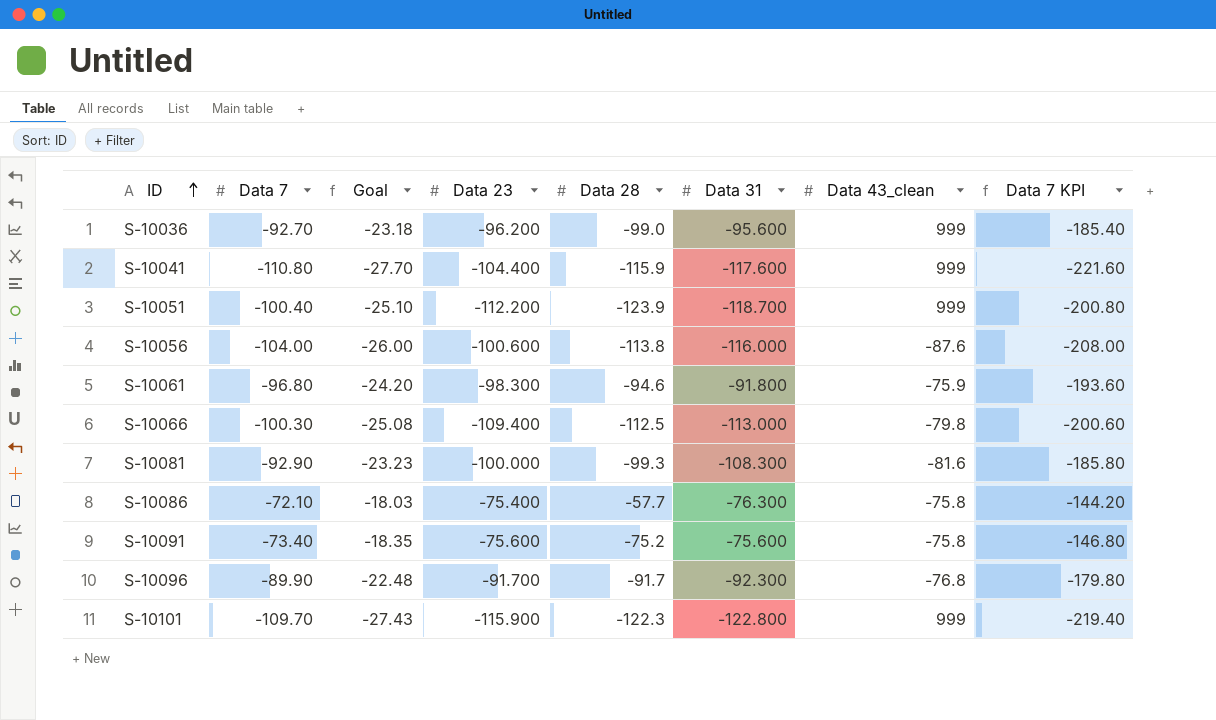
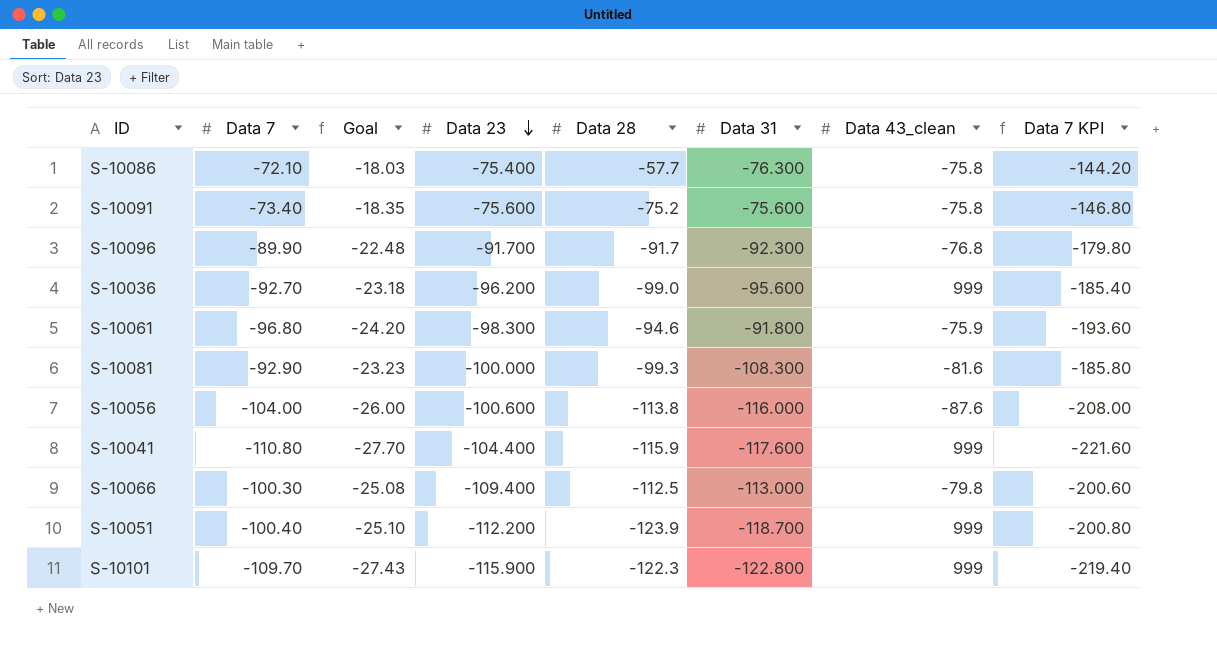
row order: ID ascending -> Data 23 descending

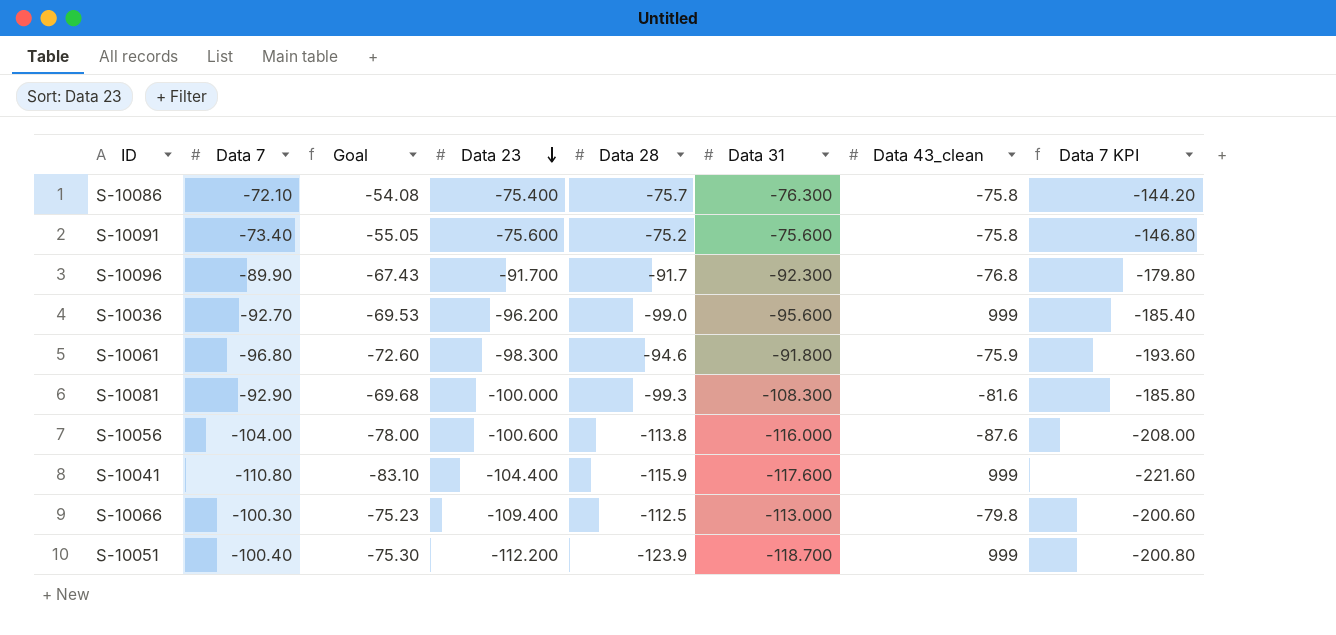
column Goal | formula: [Data 7] * 0.25 -> [Data 7] * 0.75
row S-10101: -109.70 | -27.43 | -115.900 | -122.3 | -122.800 | 999 | -219.40 -> none
S-10086 | Data 28: -57.7 -> -75.7

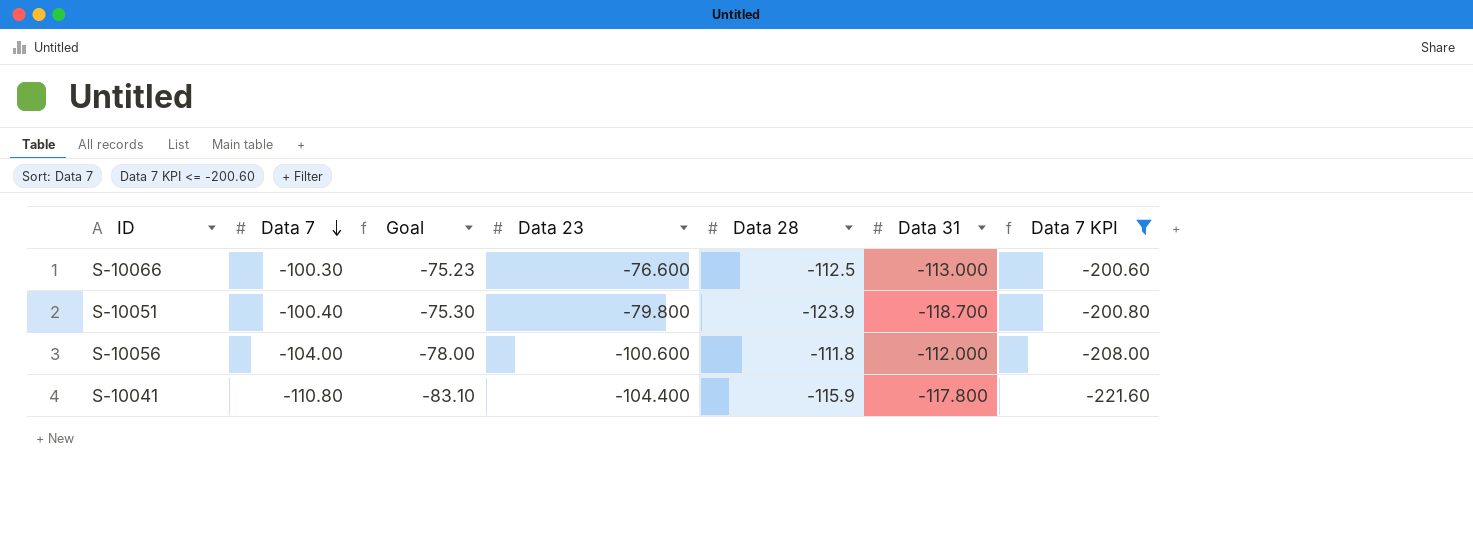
filter: none -> Data 7 KPI <= -200.60
row order: Data 23 descending -> Data 7 descending
column Data 43_clean | position: 7 -> none
S-10066 | Data 23: -109.400 -> -76.600
S-10051 | Data 23: -112.200 -> -79.800
S-10056 | Data 28: -113.8 -> -111.8
S-10056 | Data 31: -116.000 -> -112.000
S-10041 | Data 31: -117.600 -> -117.800

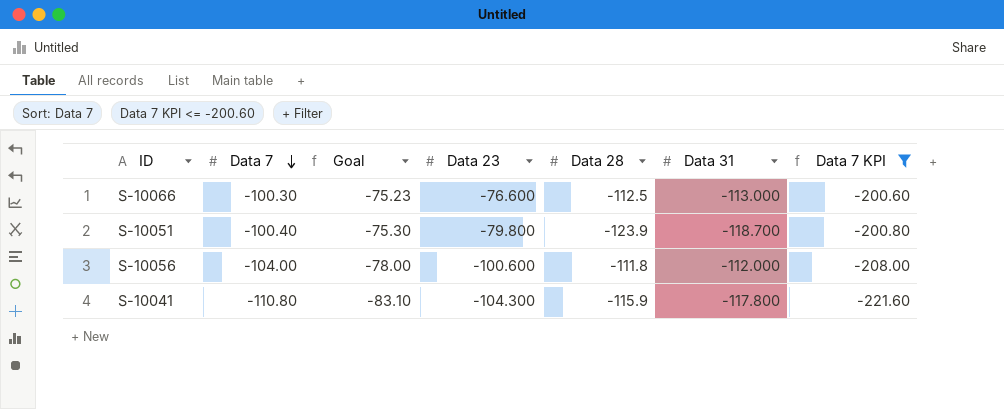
S-10041 | Data 23: -104.400 -> -104.300

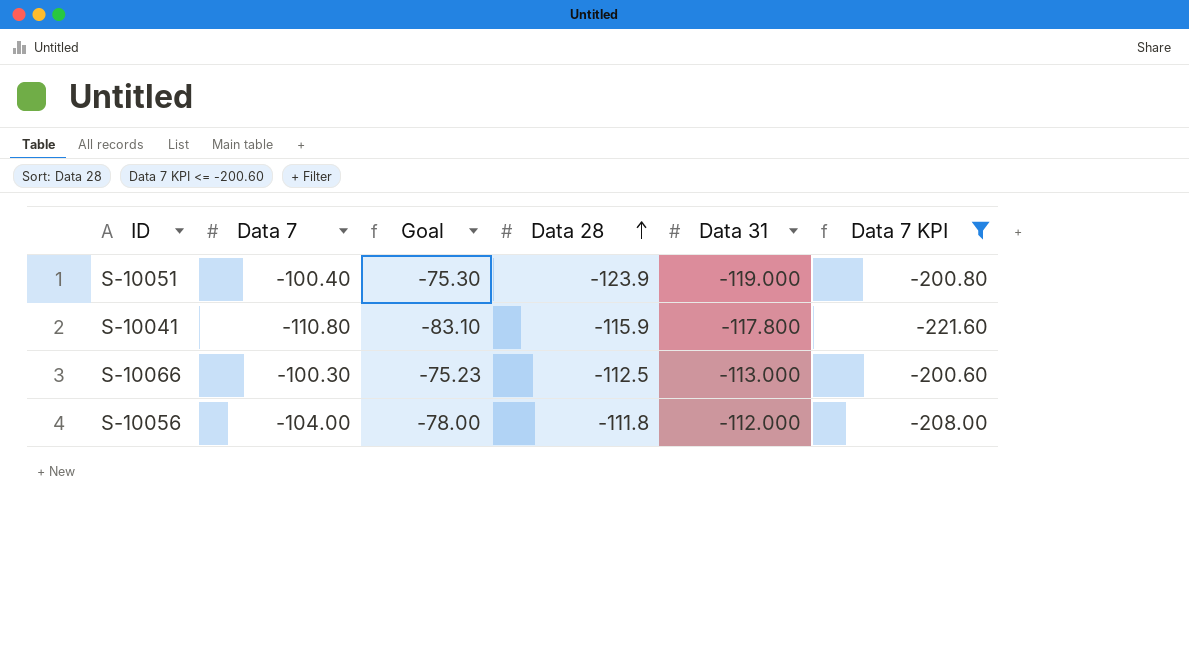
row order: Data 7 descending -> Data 28 ascending
column Data 23 | position: 4 -> none
S-10051 | Data 31: -118.700 -> -119.000

